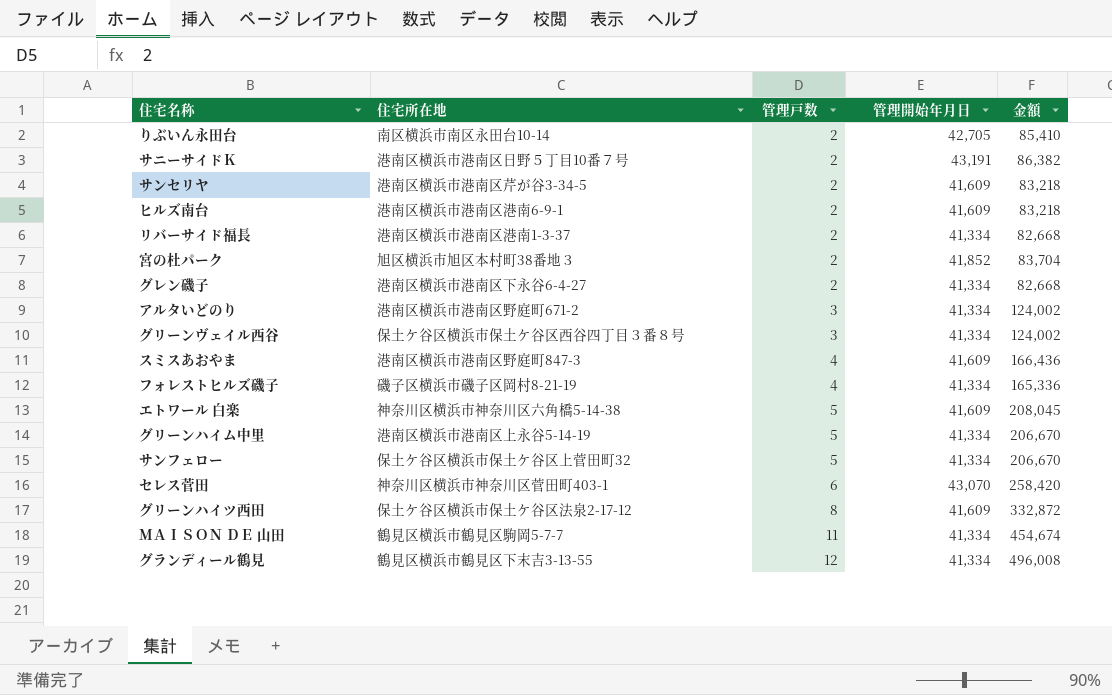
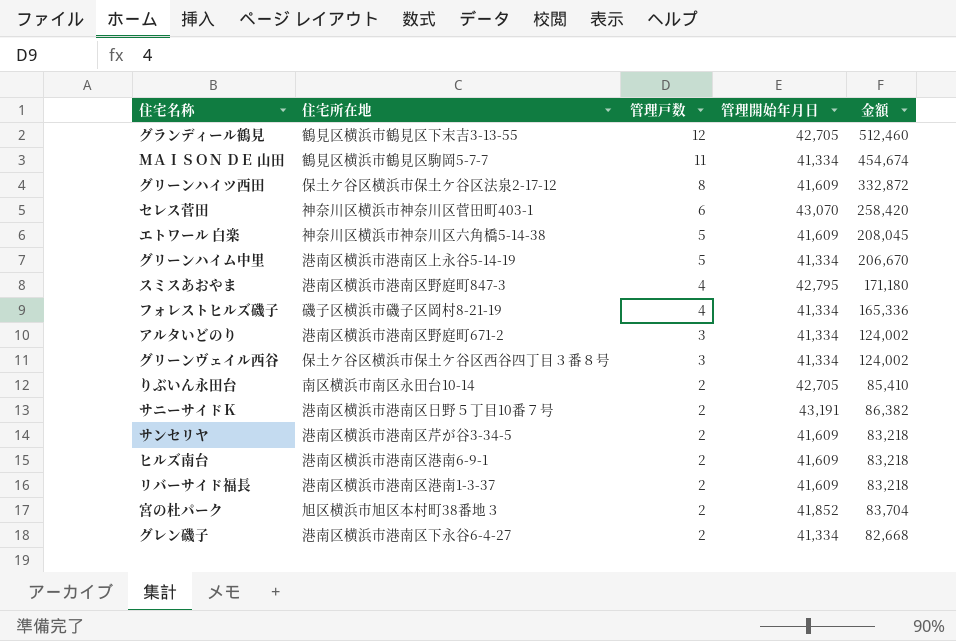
row order: 管理戸数 ascending -> 管理戸数 descending
row サンフェロー: 保土ケ谷区横浜市保土ケ谷区上菅田町32 | 5 | 41,334 | 206,670 -> none
グランディール鶴見 | 管理開始年月日: 41,334 -> 42,705
グランディール鶴見 | 金額: 496,008 -> 512,460
スミスあおやま | 管理開始年月日: 41,609 -> 42,795
スミスあおやま | 金額: 166,436 -> 171,180
リバーサイド福長 | 管理開始年月日: 41,334 -> 41,609
リバーサイド福長 | 金額: 82,668 -> 83,218

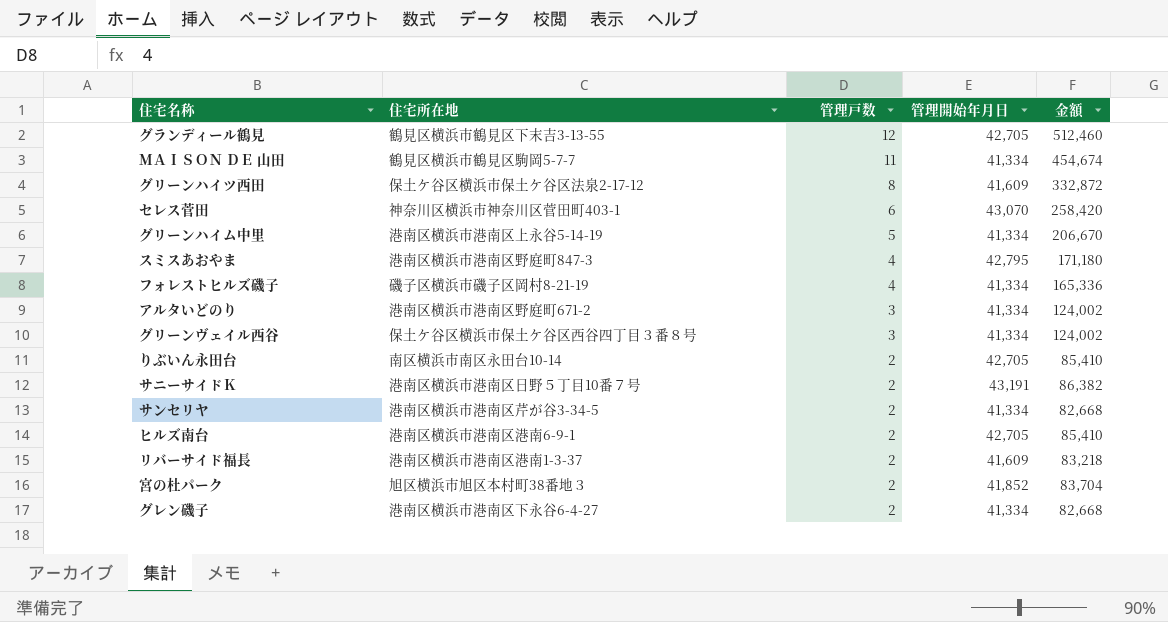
row エトワール 白楽: 神奈川区横浜市神奈川区六角橋5-14-38 | 5 | 41,609 | 208,045 -> none
サンセリヤ | 管理開始年月日: 41,609 -> 41,334
サンセリヤ | 金額: 83,218 -> 82,668
ヒルズ南台 | 管理開始年月日: 41,609 -> 42,705
ヒルズ南台 | 金額: 83,218 -> 85,410

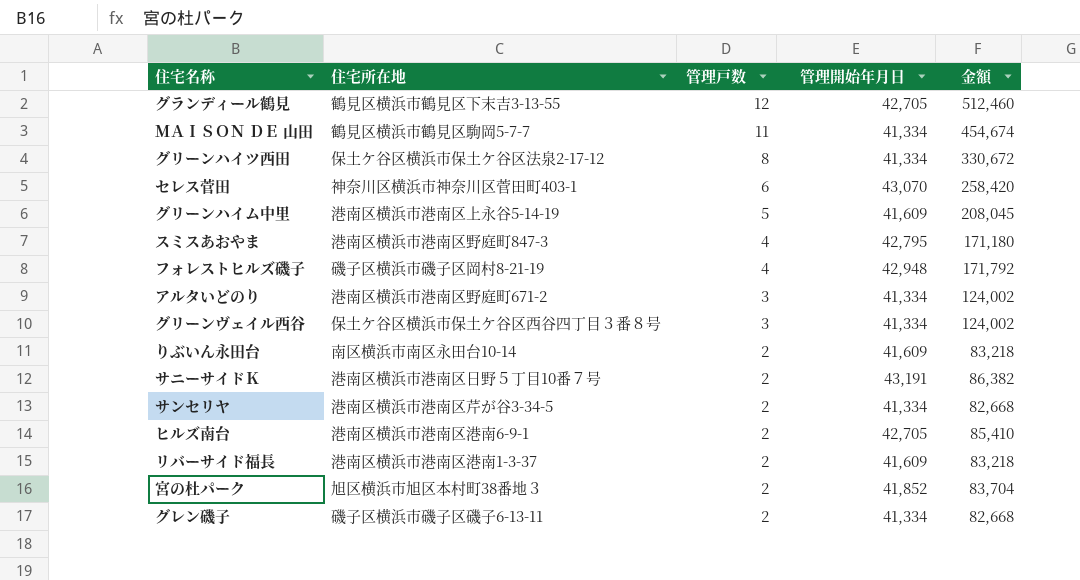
グリーンハイツ西田 | 管理開始年月日: 41,609 -> 41,334
グリーンハイツ西田 | 金額: 332,872 -> 330,672
グリーンハイム中里 | 管理開始年月日: 41,334 -> 41,609
グリーンハイム中里 | 金額: 206,670 -> 208,045
フォレストヒルズ磯子 | 管理開始年月日: 41,334 -> 42,948
フォレストヒルズ磯子 | 金額: 165,336 -> 171,792
りぶいん永田台 | 管理開始年月日: 42,705 -> 41,609
りぶいん永田台 | 金額: 85,410 -> 83,218
グレン磯子 | 住宅所在地: 港南区横浜市港南区下永谷6-4-27 -> 磯子区横浜市磯子区磯子6-13-11

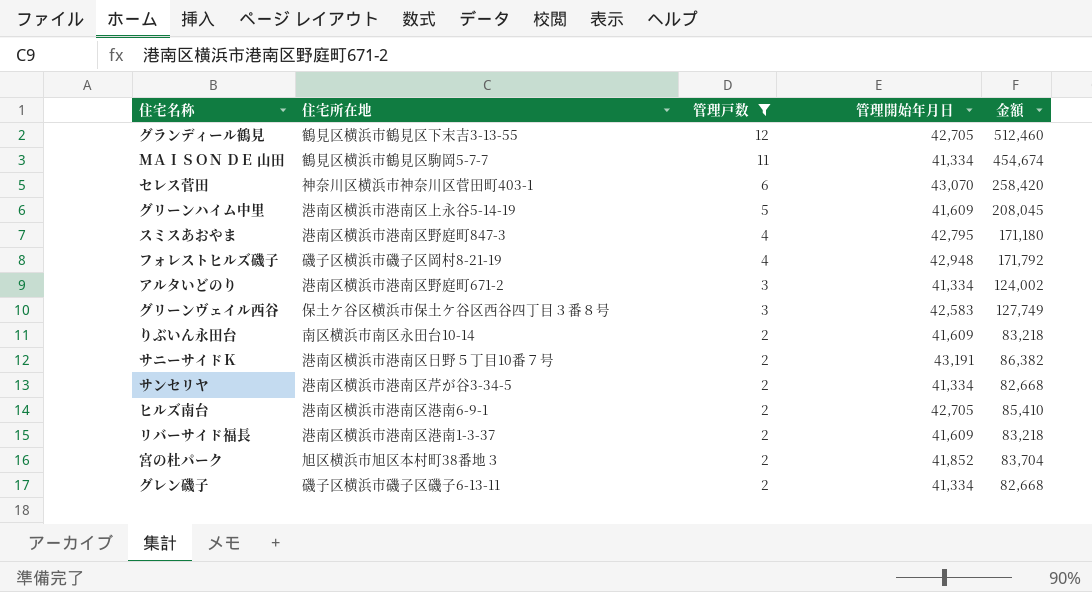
filter: none -> 管理戸数 != 8
グリーンヴェイル西谷 | 管理開始年月日: 41,334 -> 42,583
グリーンヴェイル西谷 | 金額: 124,002 -> 127,749

